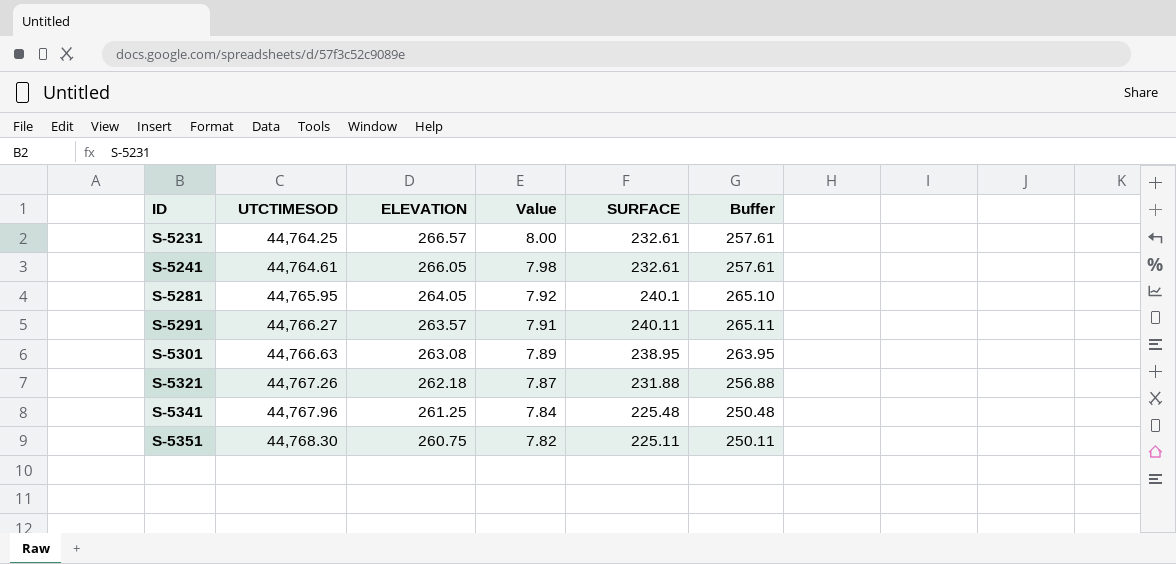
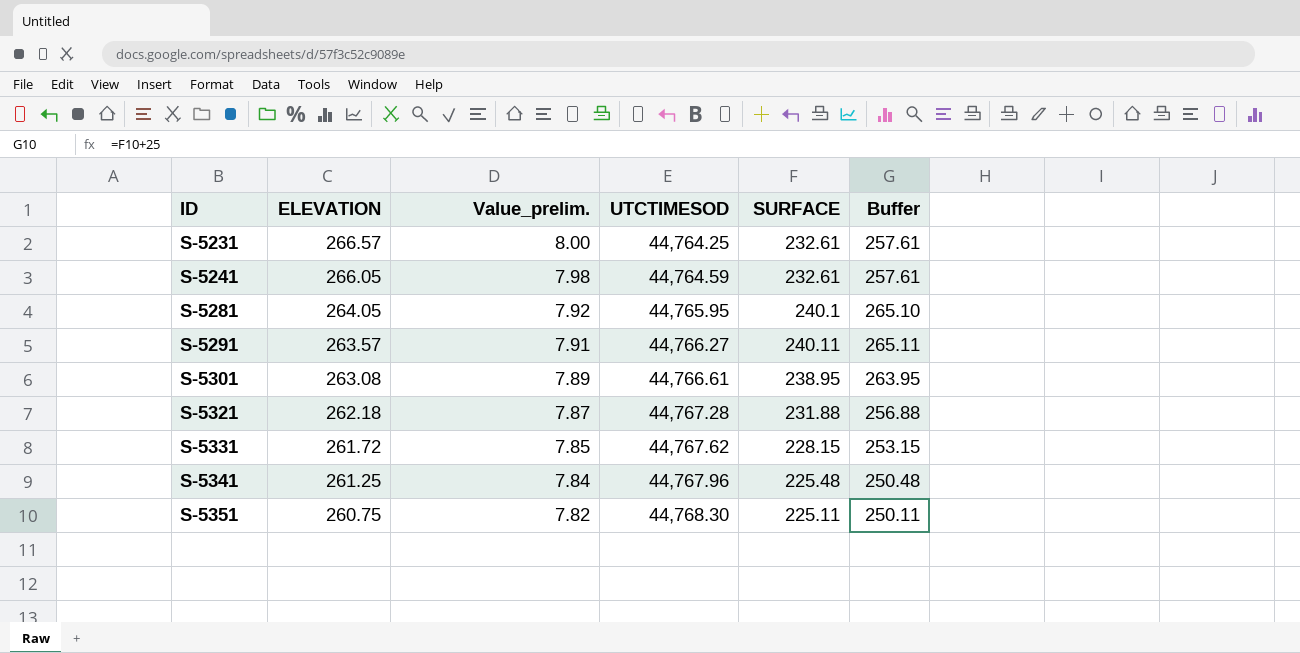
column name: Value -> Value_prelim.
column UTCTIMESOD | position: 2 -> 4
S-5241 | UTCTIMESOD: 44,764.61 -> 44,764.59
S-5301 | UTCTIMESOD: 44,766.63 -> 44,766.61
S-5321 | UTCTIMESOD: 44,767.26 -> 44,767.28
row S-5331: none -> 261.72 | 7.85 | 44,767.62 | 228.15 | 253.15

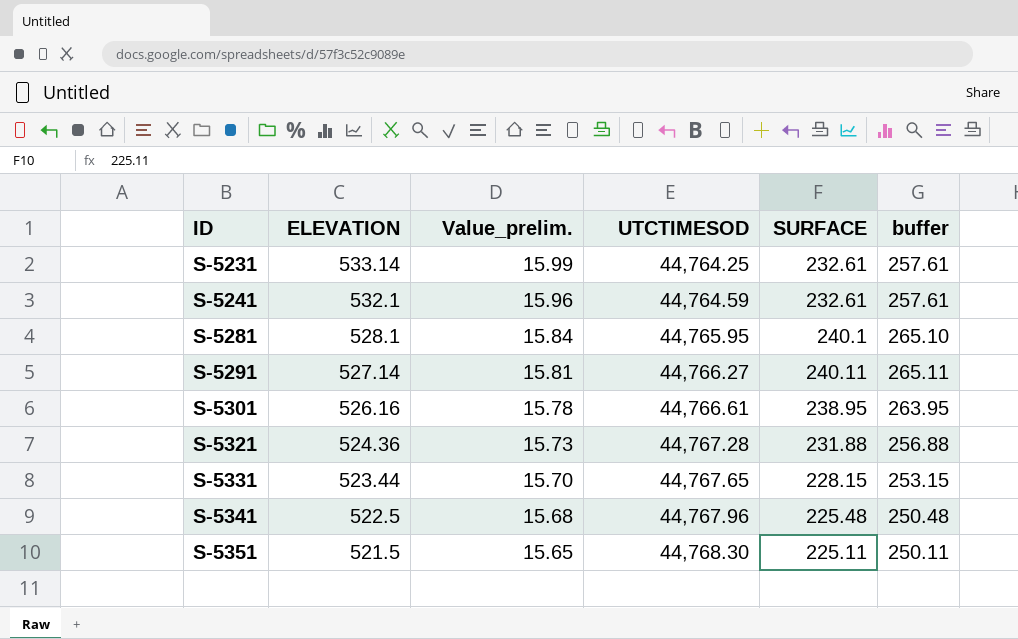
column name: Buffer -> buffer
S-5231 | ELEVATION: 266.57 -> 533.14
S-5231 | Value_prelim.: 8.00 -> 15.99
S-5241 | ELEVATION: 266.05 -> 532.1
S-5241 | Value_prelim.: 7.98 -> 15.96
S-5281 | ELEVATION: 264.05 -> 528.1
S-5281 | Value_prelim.: 7.92 -> 15.84
S-5291 | ELEVATION: 263.57 -> 527.14
S-5291 | Value_prelim.: 7.91 -> 15.81
S-5301 | ELEVATION: 263.08 -> 526.16
S-5301 | Value_prelim.: 7.89 -> 15.78
S-5321 | ELEVATION: 262.18 -> 524.36
S-5321 | Value_prelim.: 7.87 -> 15.73
S-5331 | ELEVATION: 261.72 -> 523.44
S-5331 | Value_prelim.: 7.85 -> 15.70
S-5331 | UTCTIMESOD: 44,767.62 -> 44,767.65
S-5341 | ELEVATION: 261.25 -> 522.5
S-5341 | Value_prelim.: 7.84 -> 15.68
S-5351 | ELEVATION: 260.75 -> 521.5
S-5351 | Value_prelim.: 7.82 -> 15.65

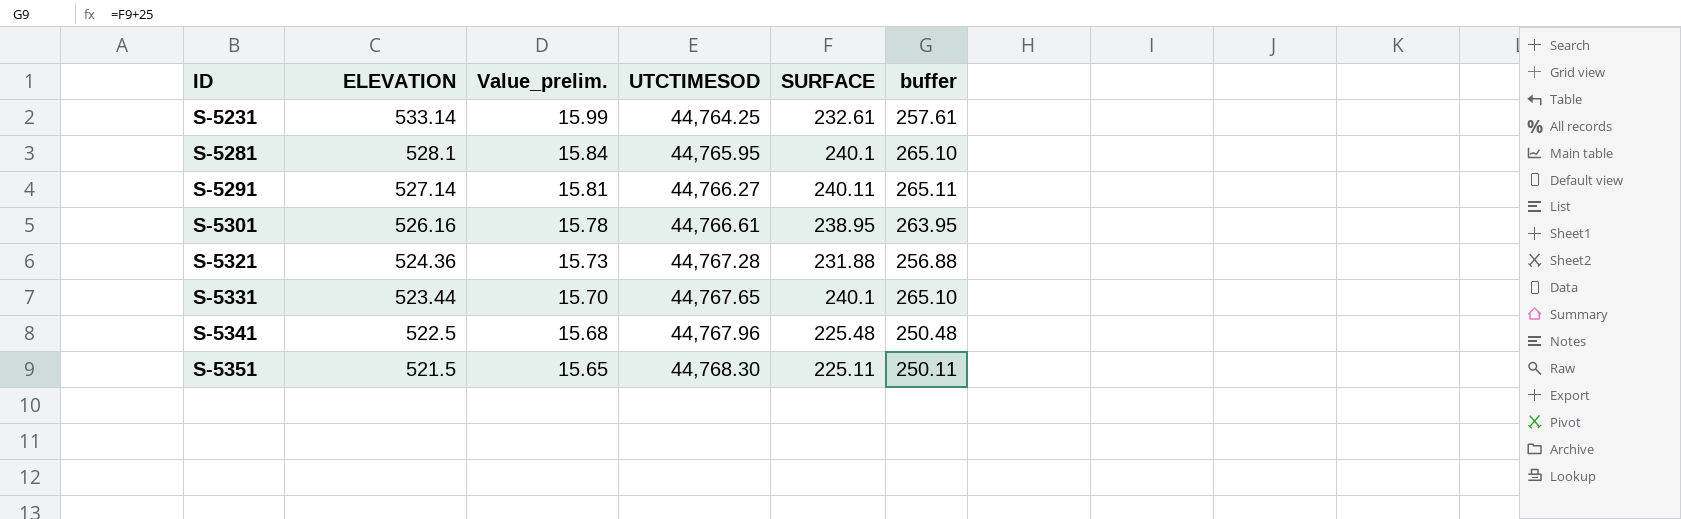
row S-5241: 532.1 | 15.96 | 44,764.59 | 232.61 | 257.61 -> none
S-5331 | SURFACE: 228.15 -> 240.1
S-5331 | buffer: 253.15 -> 265.10

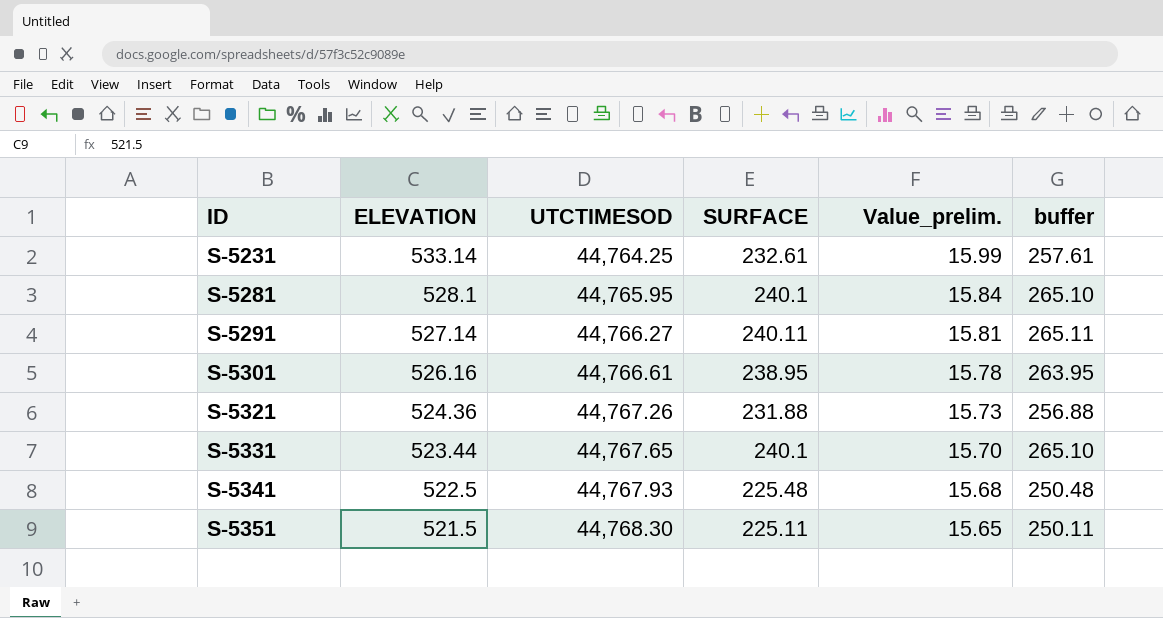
column Value_prelim. | position: 3 -> 5
S-5321 | UTCTIMESOD: 44,767.28 -> 44,767.26
S-5341 | UTCTIMESOD: 44,767.96 -> 44,767.93

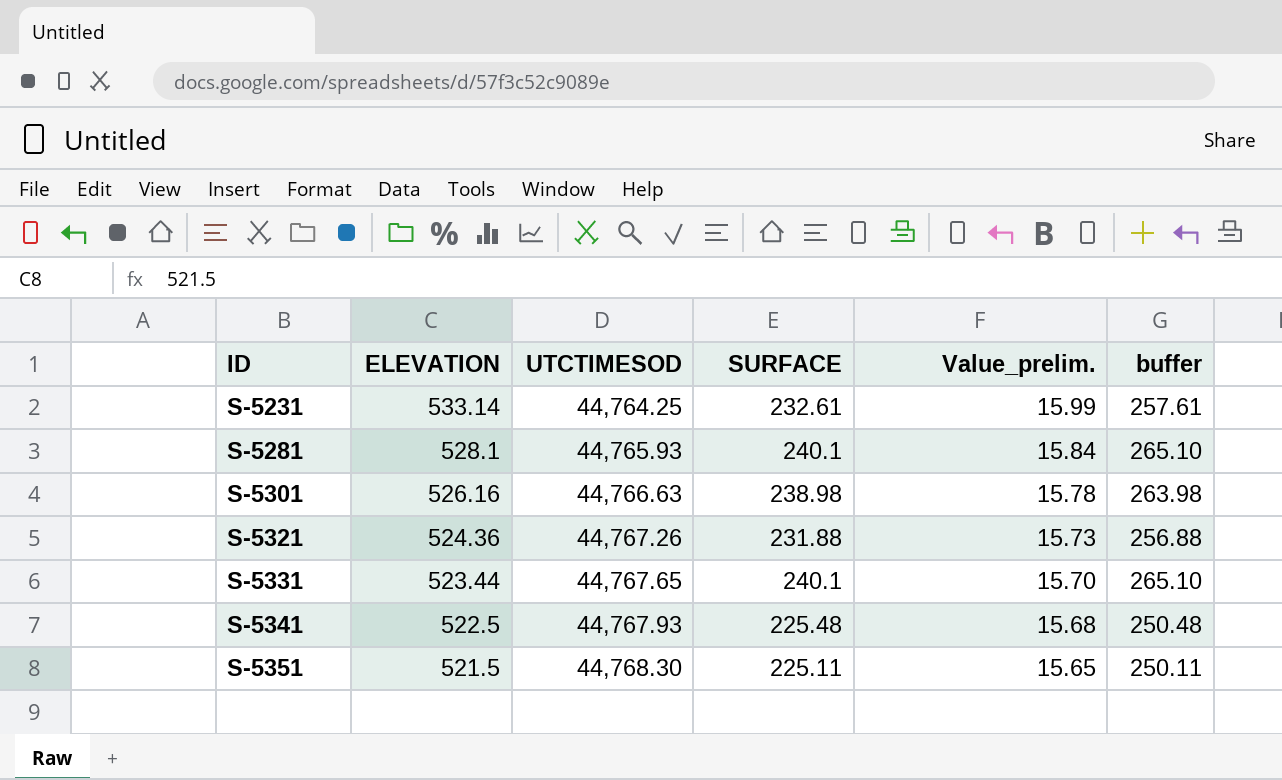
row S-5291: 527.14 | 44,766.27 | 240.11 | 15.81 | 265.11 -> none
S-5281 | UTCTIMESOD: 44,765.95 -> 44,765.93
S-5301 | UTCTIMESOD: 44,766.61 -> 44,766.63
S-5301 | SURFACE: 238.95 -> 238.98
S-5301 | buffer: 263.95 -> 263.98

